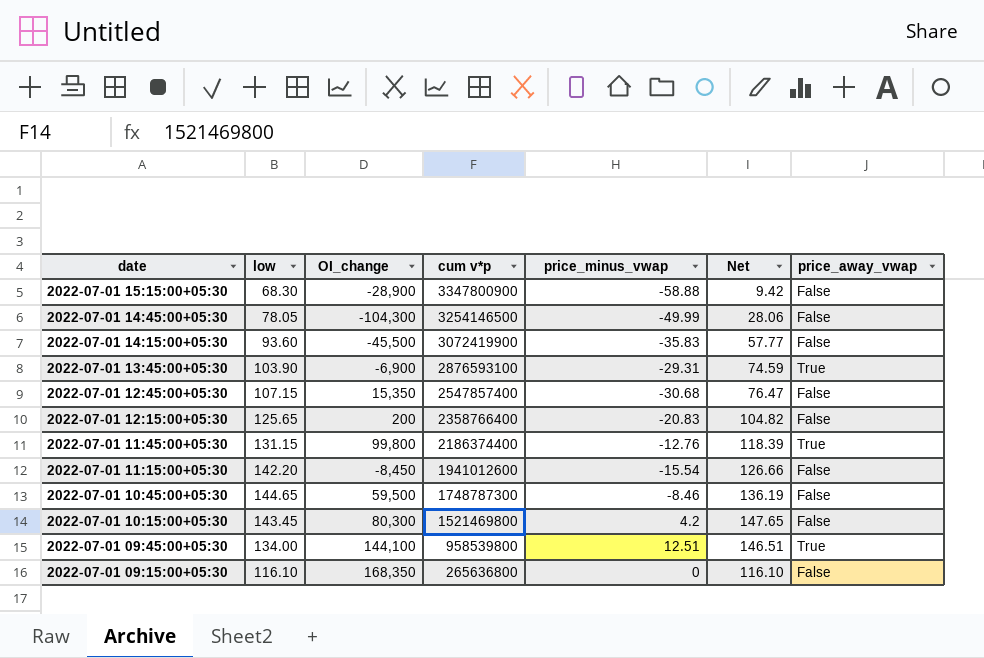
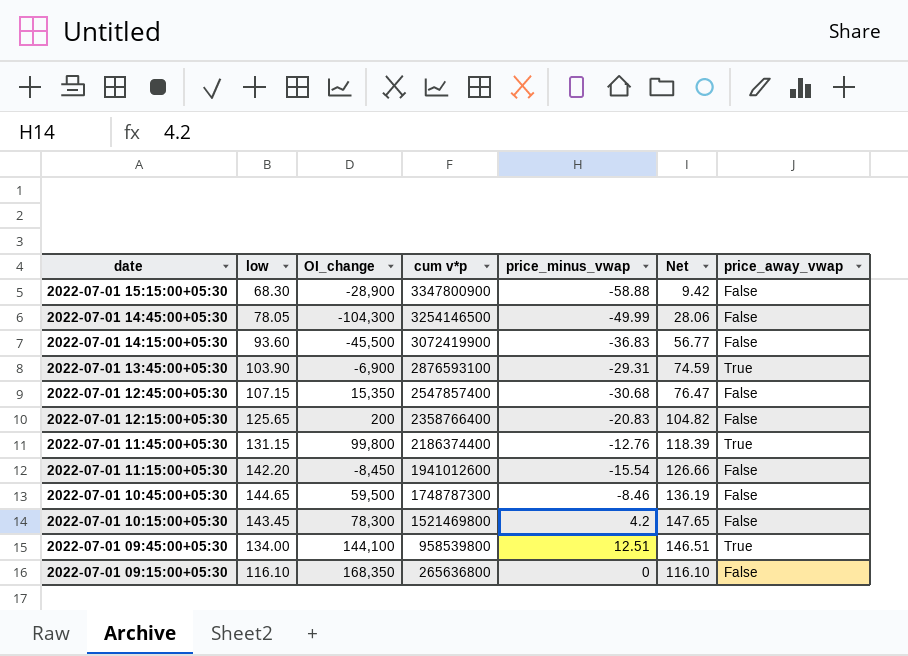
2022-07-01 14:15:00+05:30 | price_minus_vwap: -35.83 -> -36.83
2022-07-01 14:15:00+05:30 | Net: 57.77 -> 56.77
2022-07-01 10:15:00+05:30 | OI_change: 80,300 -> 78,300

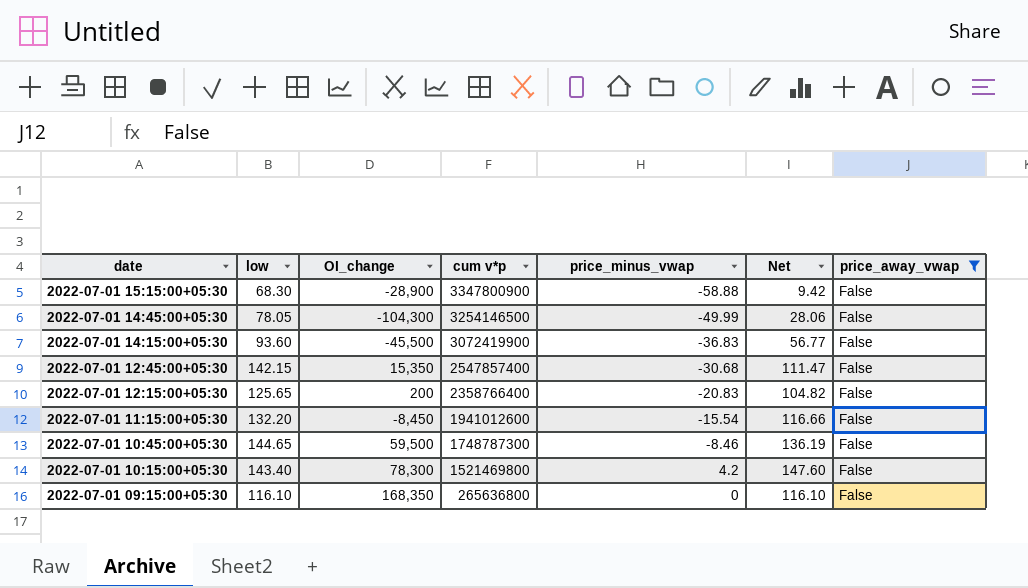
filter: none -> price_away_vwap = False
2022-07-01 12:45:00+05:30 | low: 107.15 -> 142.15
2022-07-01 12:45:00+05:30 | Net: 76.47 -> 111.47
2022-07-01 11:15:00+05:30 | low: 142.20 -> 132.20
2022-07-01 11:15:00+05:30 | Net: 126.66 -> 116.66
2022-07-01 10:15:00+05:30 | low: 143.45 -> 143.40
2022-07-01 10:15:00+05:30 | Net: 147.65 -> 147.60

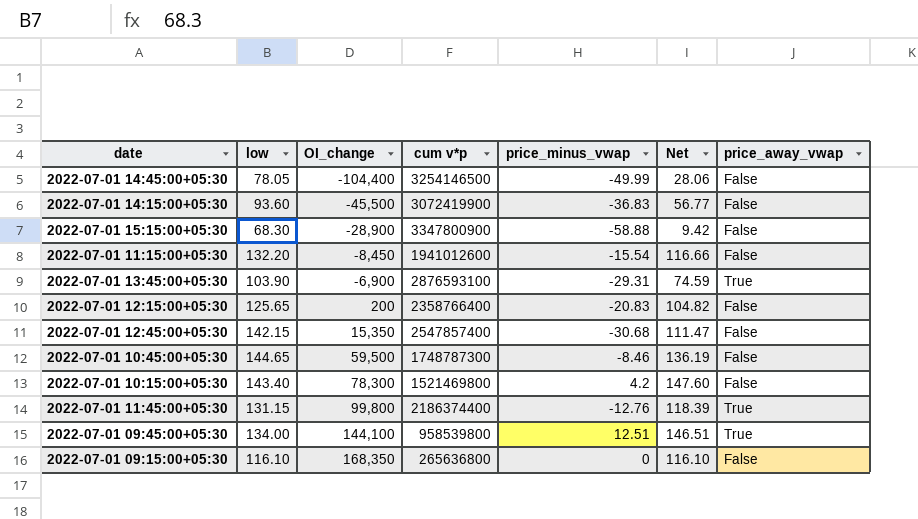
filter: price_away_vwap = False -> none
row order: date descending -> OI_change ascending
2022-07-01 14:45:00+05:30 | OI_change: -104,300 -> -104,400

